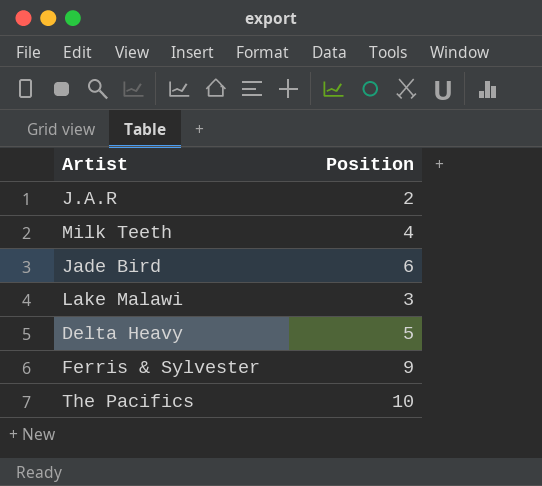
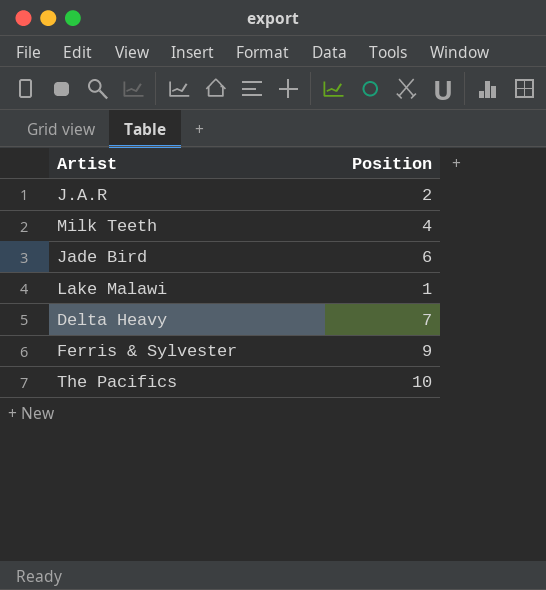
Lake Malawi | Position: 3 -> 1
Delta Heavy | Position: 5 -> 7

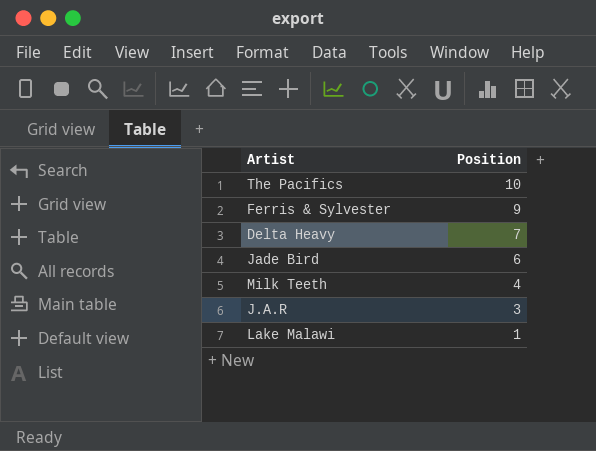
row order: none -> Position descending
J.A.R | Position: 2 -> 3

